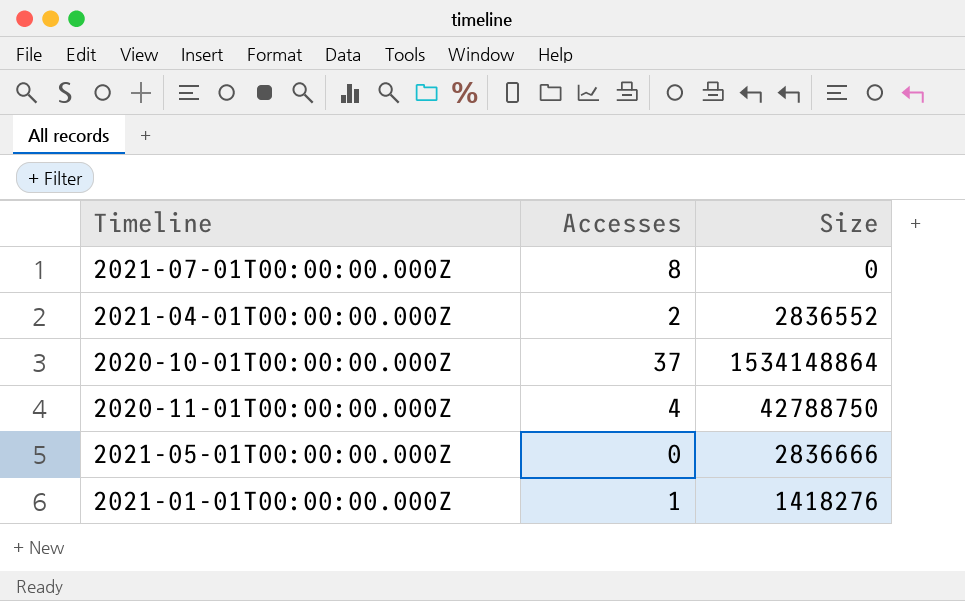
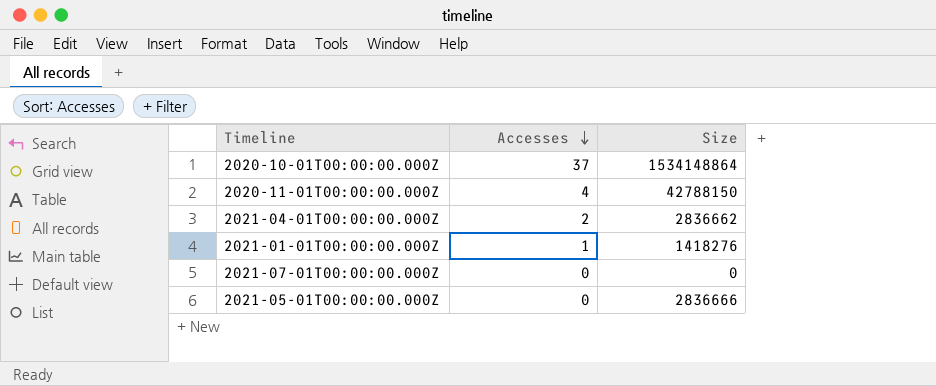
row order: none -> Accesses descending
2020-11-01T00:00:00.000Z | Size: 42788750 -> 42788150
2021-04-01T00:00:00.000Z | Size: 2836552 -> 2836662
2021-07-01T00:00:00.000Z | Accesses: 8 -> 0

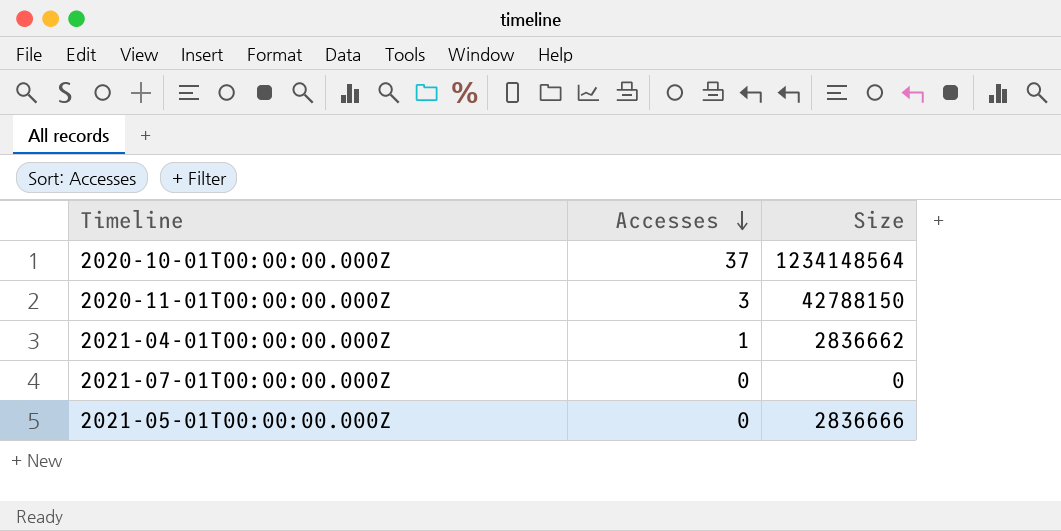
row 2021-01-01T00:00:00.000Z: 1 | 1418276 -> none
2020-10-01T00:00:00.000Z | Size: 1534148864 -> 1234148564
2020-11-01T00:00:00.000Z | Accesses: 4 -> 3
2021-04-01T00:00:00.000Z | Accesses: 2 -> 1

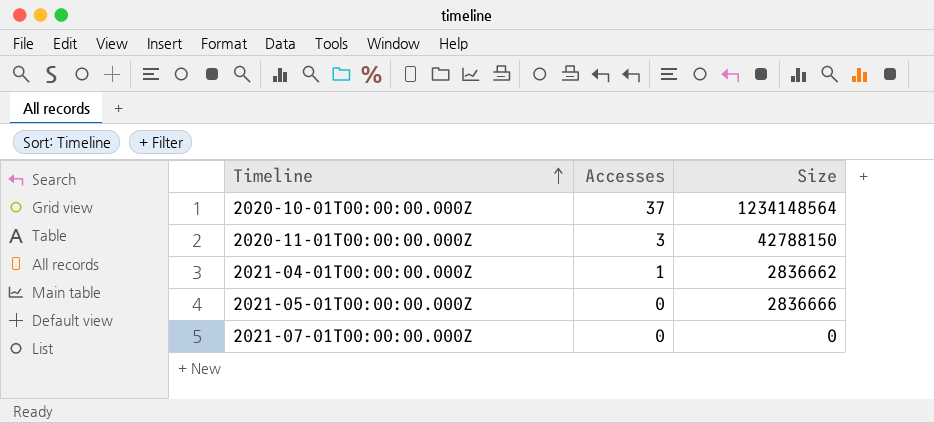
row order: Accesses descending -> Timeline ascending

